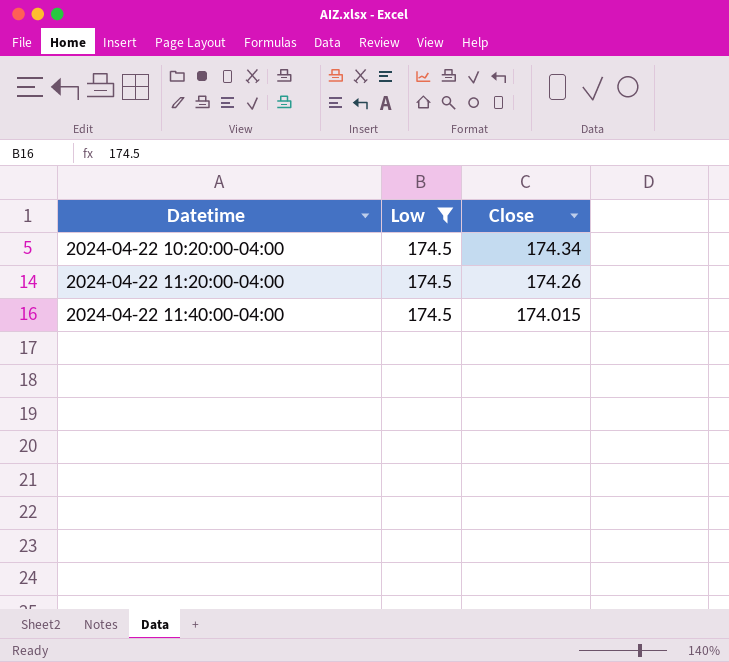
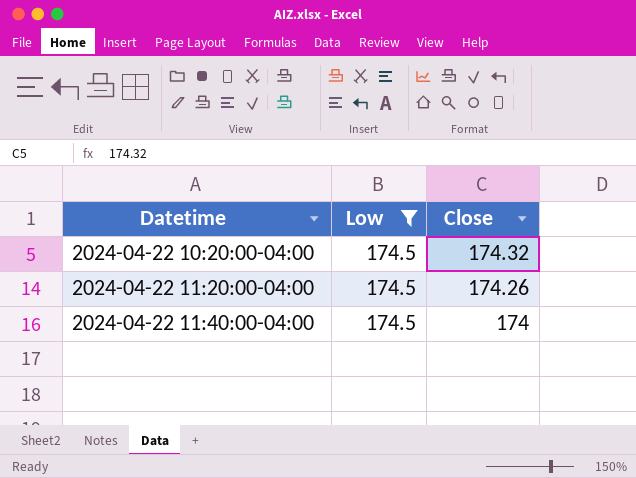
2024-04-22 10:20:00-04:00 | Close: 174.34 -> 174.32
2024-04-22 11:40:00-04:00 | Close: 174.015 -> 174

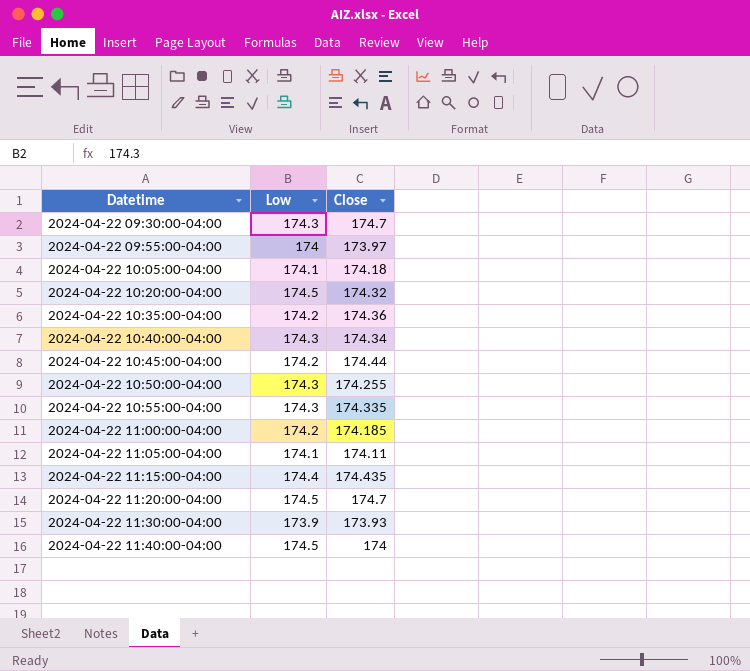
filter: Low = 174.5 -> none
2024-04-22 11:20:00-04:00 | Close: 174.26 -> 174.7

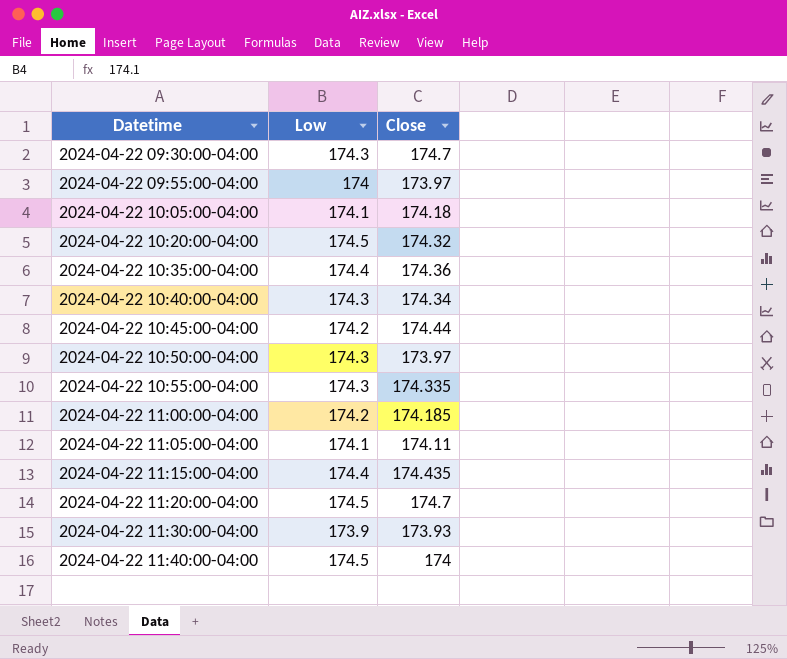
2024-04-22 10:35:00-04:00 | Low: 174.2 -> 174.4
2024-04-22 10:50:00-04:00 | Close: 174.255 -> 173.97

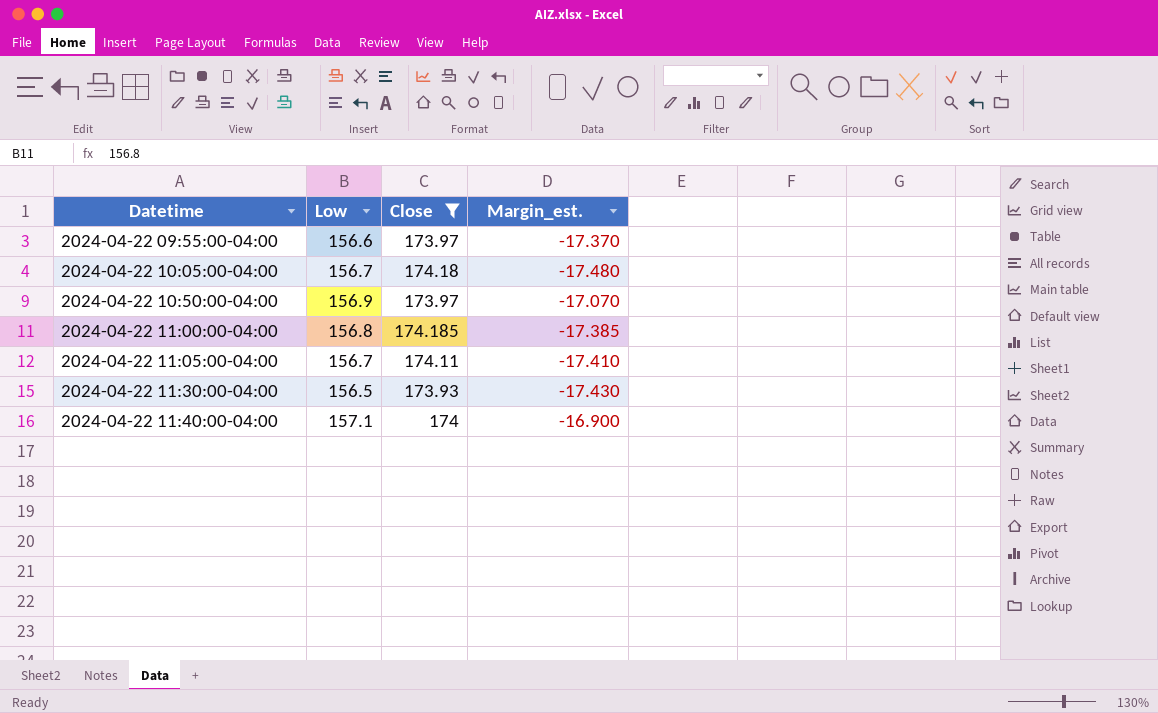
filter: none -> Close <= 174.185
column Margin_est. | formula: none -> [Low] - [Close]
2024-04-22 09:55:00-04:00 | Low: 174 -> 156.6
2024-04-22 10:05:00-04:00 | Low: 174.1 -> 156.7
2024-04-22 10:50:00-04:00 | Low: 174.3 -> 156.9
2024-04-22 11:00:00-04:00 | Low: 174.2 -> 156.8
2024-04-22 11:05:00-04:00 | Low: 174.1 -> 156.7
2024-04-22 11:30:00-04:00 | Low: 173.9 -> 156.5
2024-04-22 11:40:00-04:00 | Low: 174.5 -> 157.1

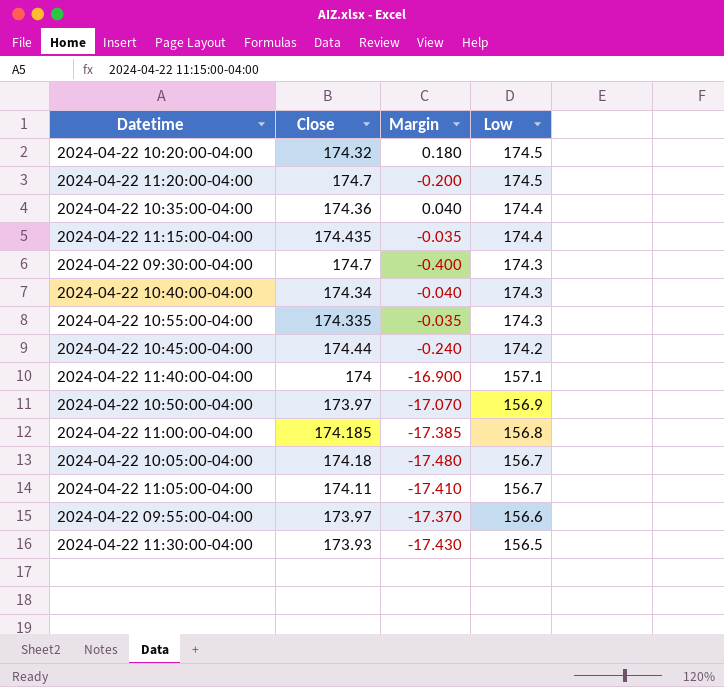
filter: Close <= 174.185 -> none
row order: Datetime ascending -> Low descending
column name: Margin_est. -> Margin
column Low | position: 2 -> 4

